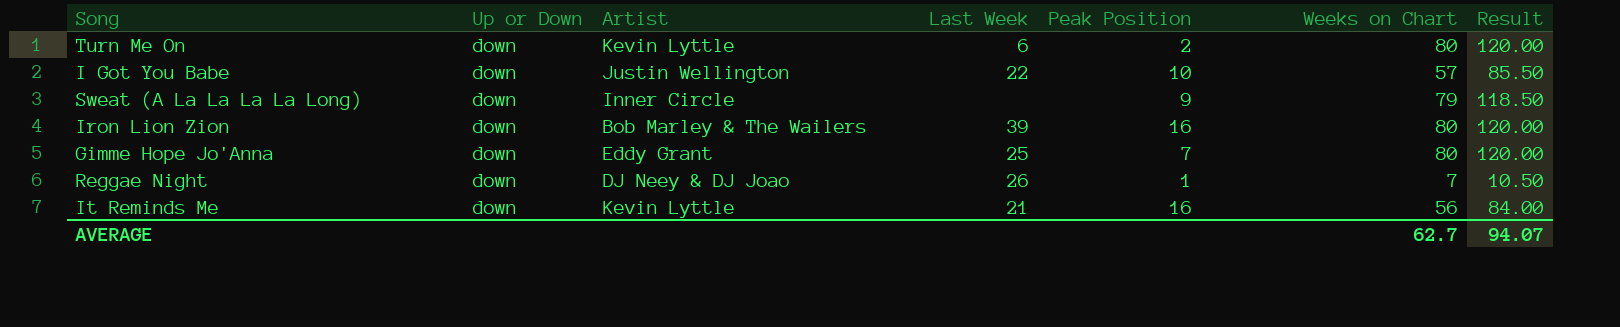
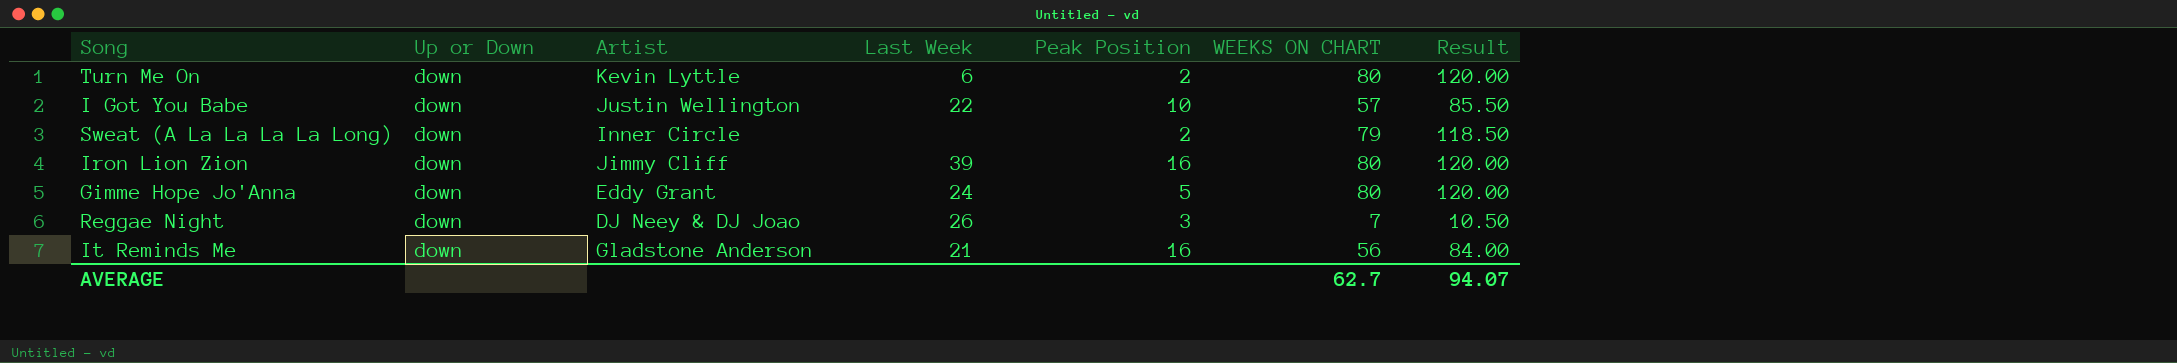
column name: Weeks on Chart -> WEEKS ON CHART
Sweat (A La La La La Long) | Peak Position: 9 -> 2
Iron Lion Zion | Artist: Bob Marley & The Wailers -> Jimmy Cliff
Gimme Hope Jo'Anna | Last Week: 25 -> 24
Gimme Hope Jo'Anna | Peak Position: 7 -> 5
Reggae Night | Peak Position: 1 -> 3
It Reminds Me | Artist: Kevin Lyttle -> Gladstone Anderson

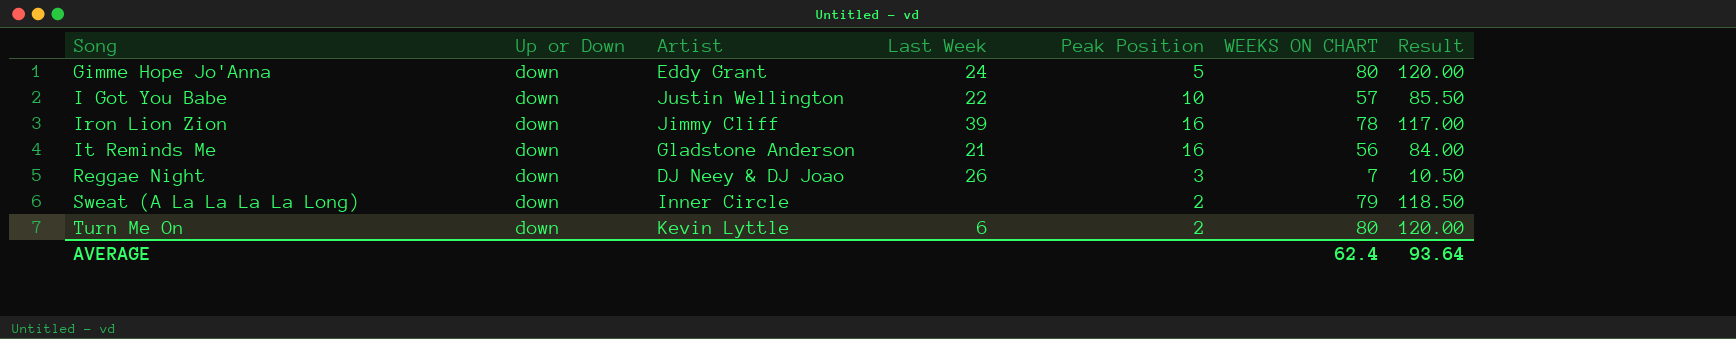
row order: none -> Song ascending
Iron Lion Zion | WEEKS ON CHART: 80 -> 78
Iron Lion Zion | Result: 120.00 -> 117.00
AVERAGE | WEEKS ON CHART: 62.7 -> 62.4
AVERAGE | Result: 94.07 -> 93.64

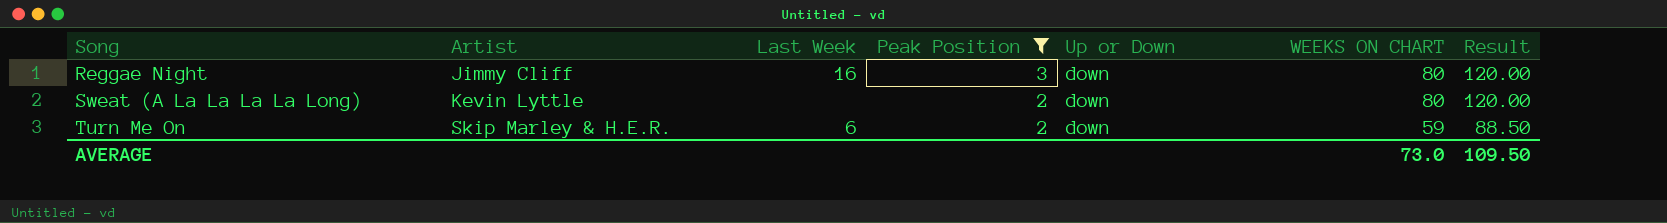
filter: none -> Peak Position <= 3
column Up or Down | position: 2 -> 5
Reggae Night | Artist: DJ Neey & DJ Joao -> Jimmy Cliff
Reggae Night | Last Week: 26 -> 16
Reggae Night | WEEKS ON CHART: 7 -> 80
Reggae Night | Result: 10.50 -> 120.00
Sweat (A La La La La Long) | Artist: Inner Circle -> Kevin Lyttle
Sweat (A La La La La Long) | WEEKS ON CHART: 79 -> 80
Sweat (A La La La La Long) | Result: 118.50 -> 120.00
Turn Me On | Artist: Kevin Lyttle -> Skip Marley & H.E.R.
Turn Me On | WEEKS ON CHART: 80 -> 59
Turn Me On | Result: 120.00 -> 88.50
AVERAGE | WEEKS ON CHART: 62.4 -> 73.0
AVERAGE | Result: 93.64 -> 109.50

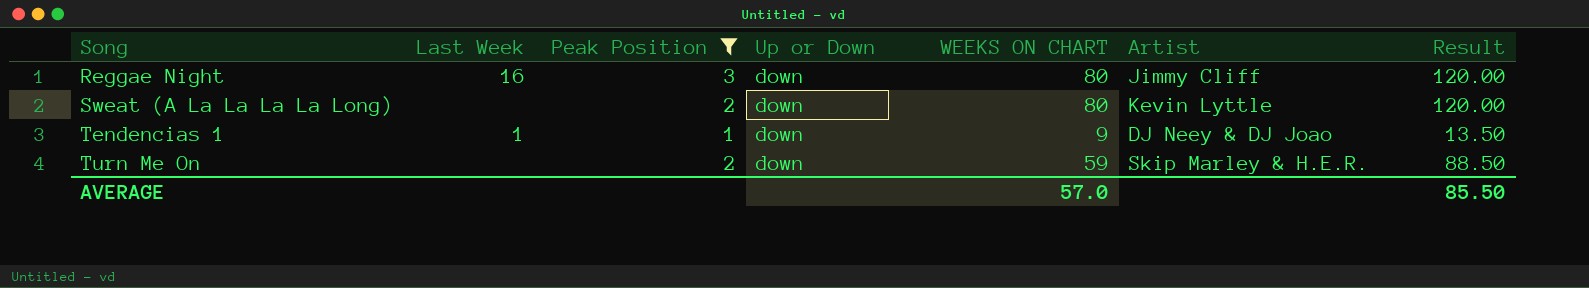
column Artist | position: 2 -> 6
row Tendencias 1: none -> 1 | 1 | down | 9 | DJ Neey & DJ Joao | 13.50
Turn Me On | Last Week: 6 -> none
AVERAGE | WEEKS ON CHART: 73.0 -> 57.0
AVERAGE | Result: 109.50 -> 85.50

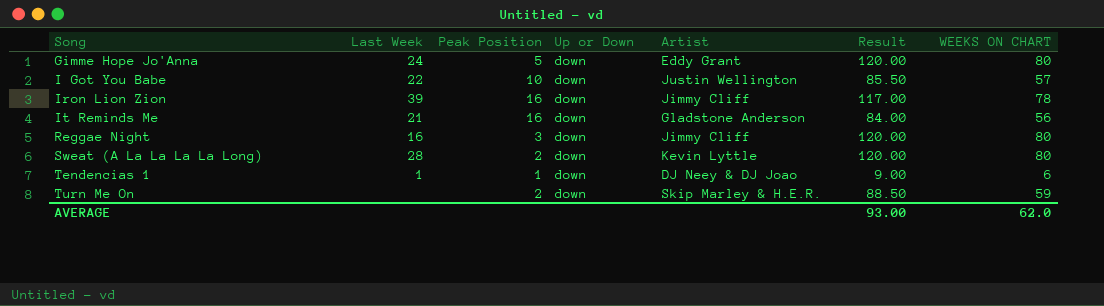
filter: Peak Position <= 3 -> none
column WEEKS ON CHART | position: 5 -> 7
Sweat (A La La La La Long) | Last Week: none -> 28
Tendencias 1 | Result: 13.50 -> 9.00
Tendencias 1 | WEEKS ON CHART: 9 -> 6
AVERAGE | Result: 85.50 -> 93.00
AVERAGE | WEEKS ON CHART: 57.0 -> 62.0

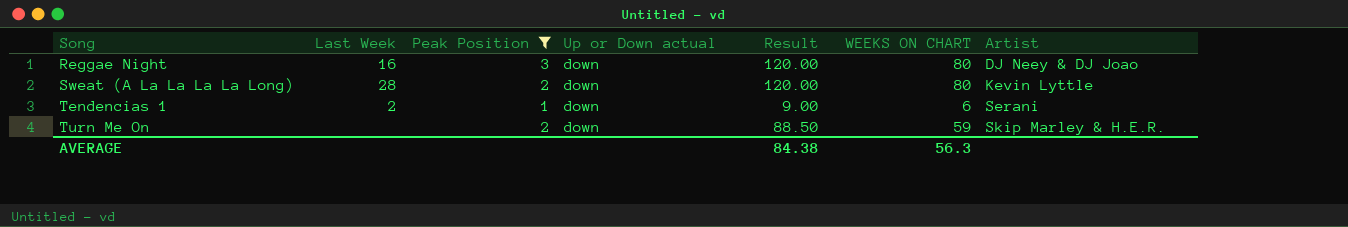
filter: none -> Peak Position <= 3
column name: Up or Down -> Up or Down actual
column Artist | position: 5 -> 7
Reggae Night | Artist: Jimmy Cliff -> DJ Neey & DJ Joao
Tendencias 1 | Last Week: 1 -> 2
Tendencias 1 | Artist: DJ Neey & DJ Joao -> Serani
AVERAGE | Result: 93.00 -> 84.38
AVERAGE | WEEKS ON CHART: 62.0 -> 56.3

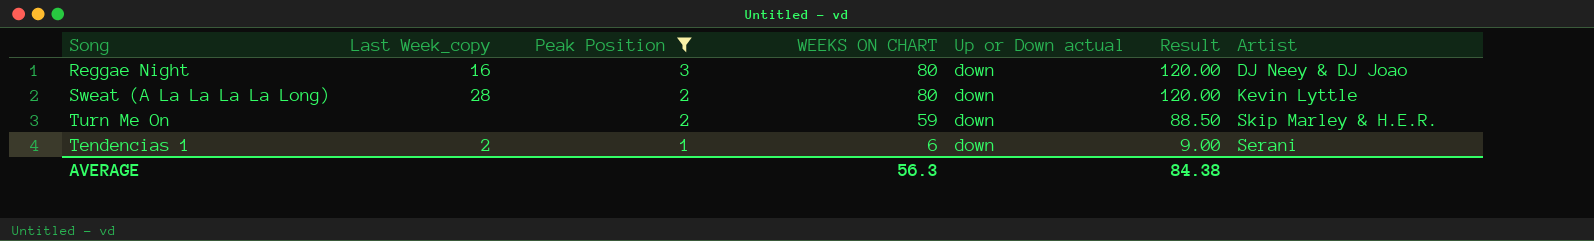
row order: Song ascending -> Peak Position descending
column name: Last Week -> Last Week_copy
column WEEKS ON CHART | position: 6 -> 4

